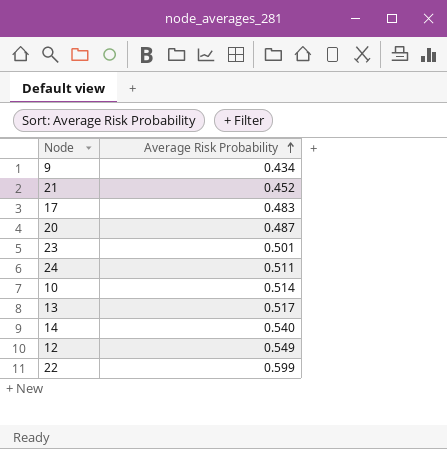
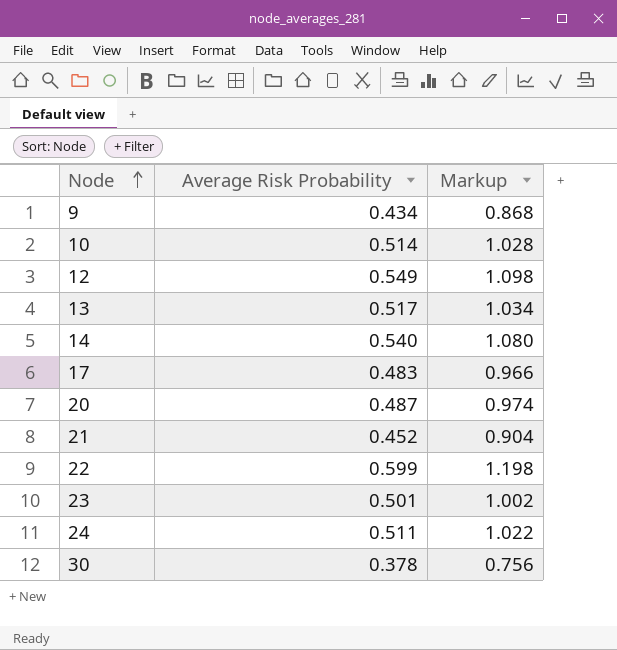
row order: Average Risk Probability ascending -> Node ascending
column Markup | formula: none -> [Average Risk Probability] * 2
row 30: none -> 0.378 | 0.756

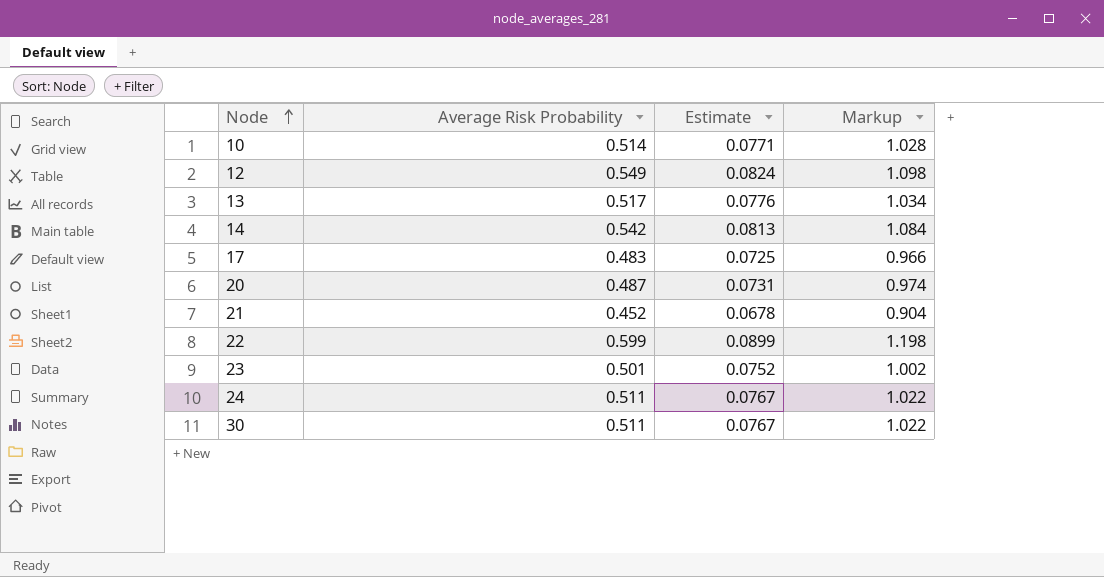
column Estimate | formula: none -> [Average Risk Probability] * 0.15
row 9: 0.434 | 0.868 -> none
14 | Average Risk Probability: 0.540 -> 0.542
14 | Markup: 1.080 -> 1.084
30 | Average Risk Probability: 0.378 -> 0.511
30 | Markup: 0.756 -> 1.022

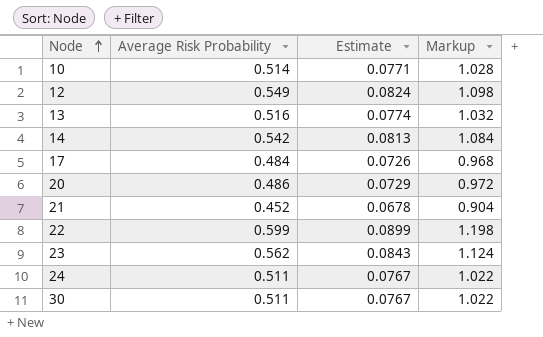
13 | Average Risk Probability: 0.517 -> 0.516
13 | Estimate: 0.0776 -> 0.0774
13 | Markup: 1.034 -> 1.032
17 | Average Risk Probability: 0.483 -> 0.484
17 | Estimate: 0.0725 -> 0.0726
17 | Markup: 0.966 -> 0.968
20 | Average Risk Probability: 0.487 -> 0.486
20 | Estimate: 0.0731 -> 0.0729
20 | Markup: 0.974 -> 0.972
23 | Average Risk Probability: 0.501 -> 0.562
23 | Estimate: 0.0752 -> 0.0843
23 | Markup: 1.002 -> 1.124

